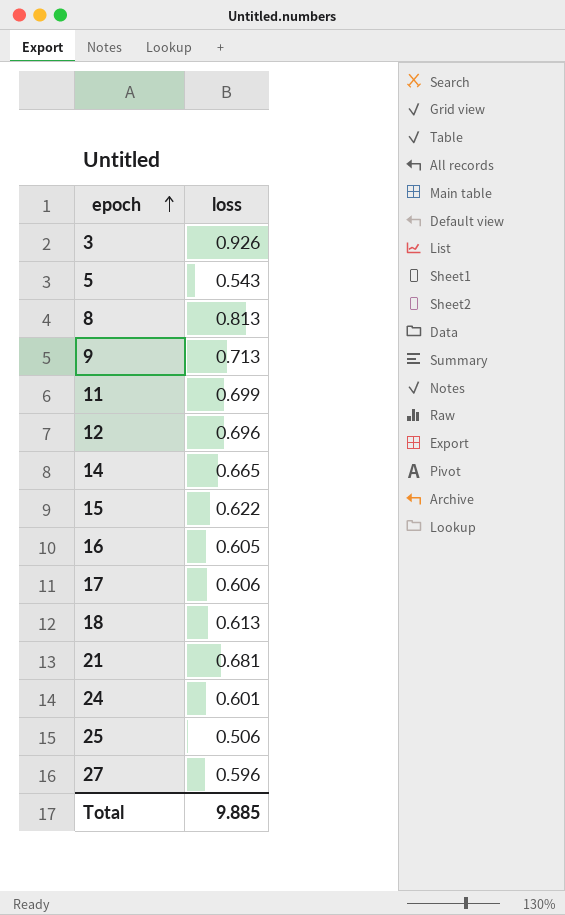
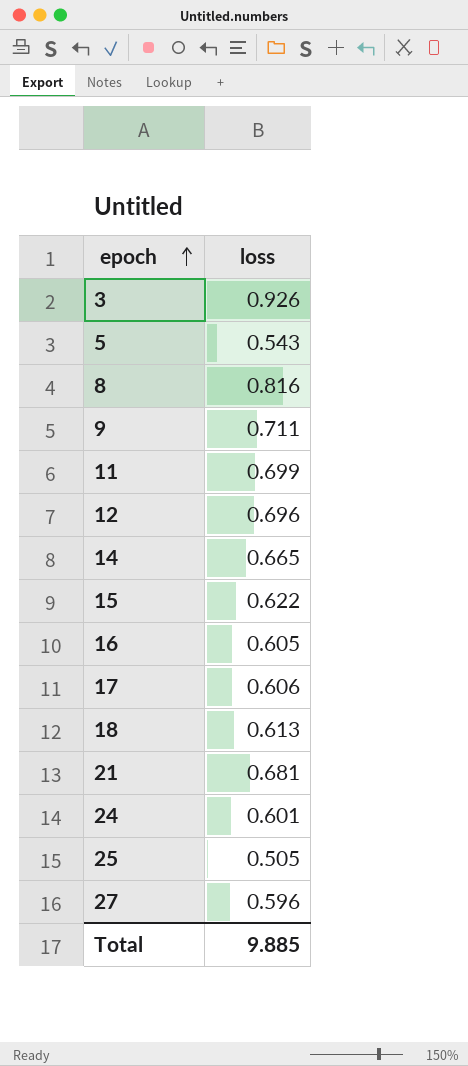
8 | loss: 0.813 -> 0.816
9 | loss: 0.713 -> 0.711
25 | loss: 0.506 -> 0.505

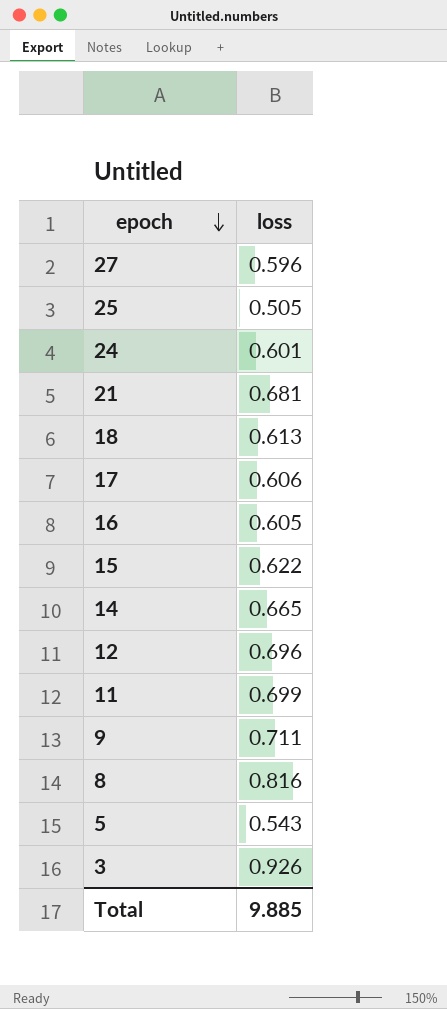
row order: epoch ascending -> epoch descending

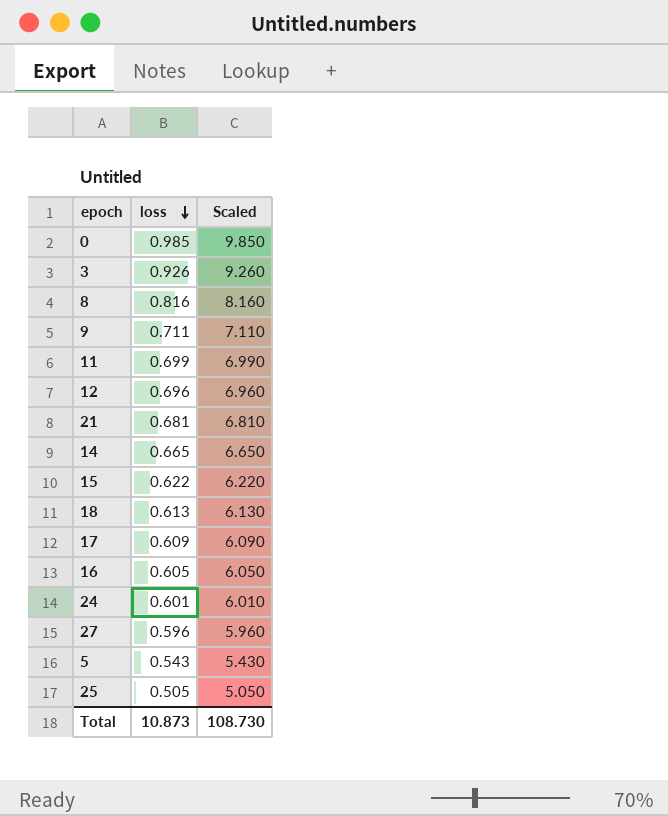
row order: epoch descending -> loss descending
column Scaled | formula: none -> [loss] * 10
row 0: none -> 0.985 | 9.850
17 | loss: 0.606 -> 0.609
Total | loss: 9.885 -> 10.873

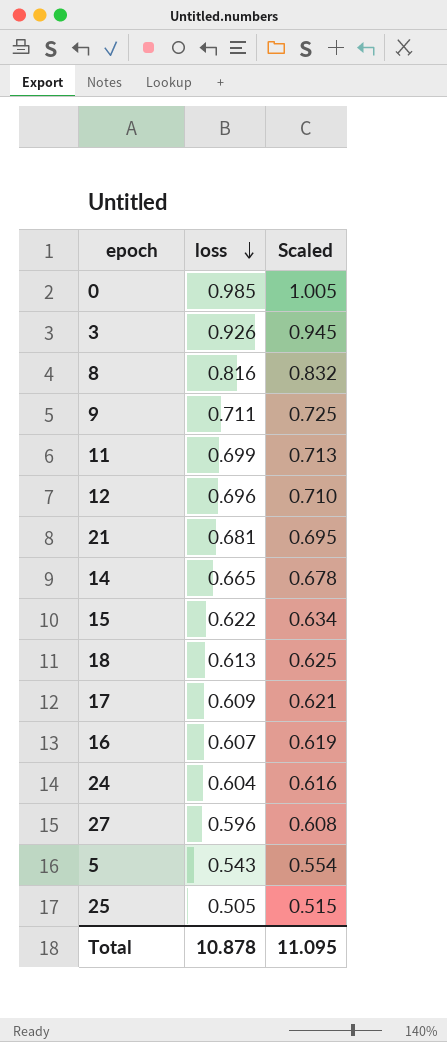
column Scaled | formula: [loss] * 10 -> [loss] * 1.02
16 | loss: 0.605 -> 0.607
24 | loss: 0.601 -> 0.604
Total | loss: 10.873 -> 10.878
Total | Scaled: 108.730 -> 11.095

